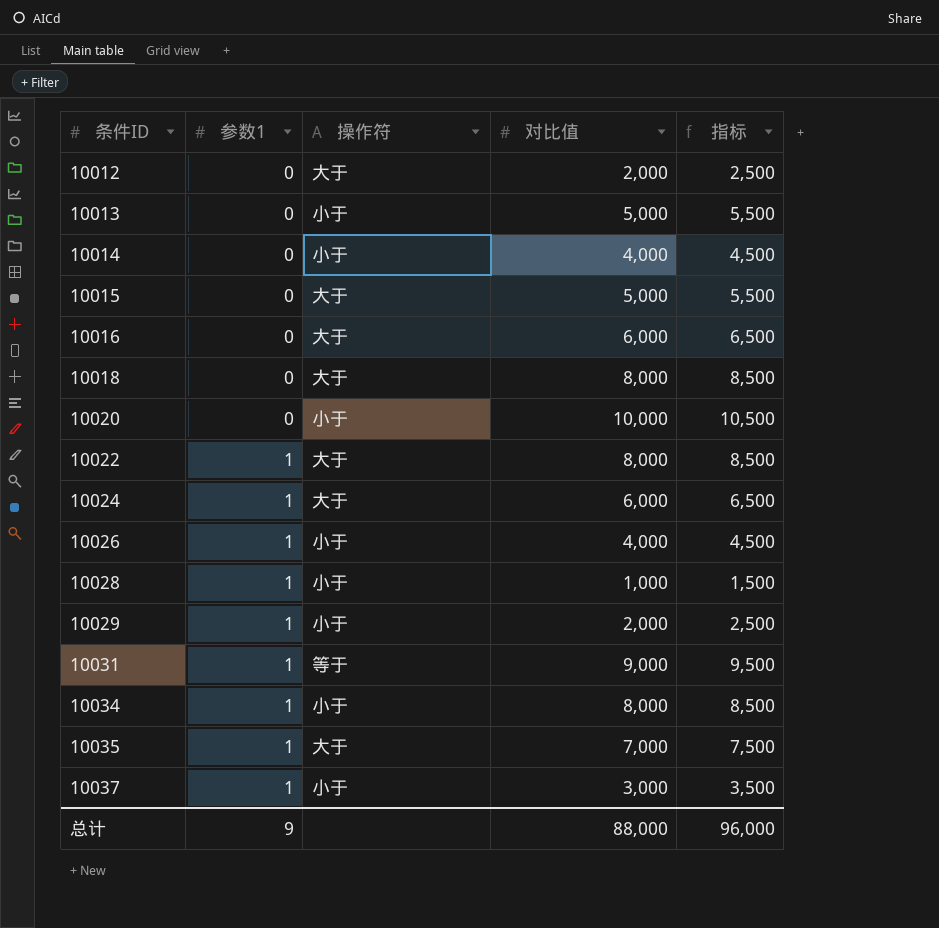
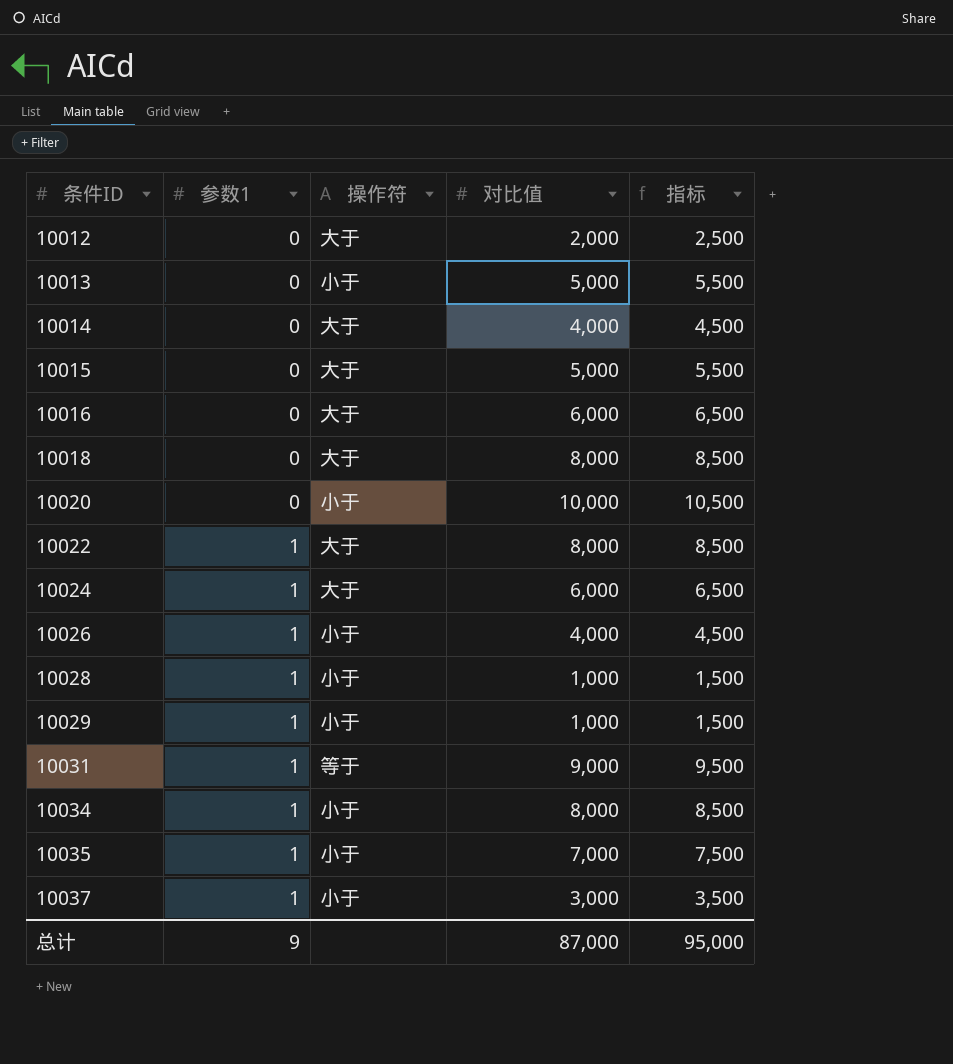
10014 | 操作符: 小于 -> 大于
10029 | 对比值: 2,000 -> 1,000
10029 | 指标: 2,500 -> 1,500
10035 | 操作符: 大于 -> 小于
总计 | 对比值: 88,000 -> 87,000
总计 | 指标: 96,000 -> 95,000

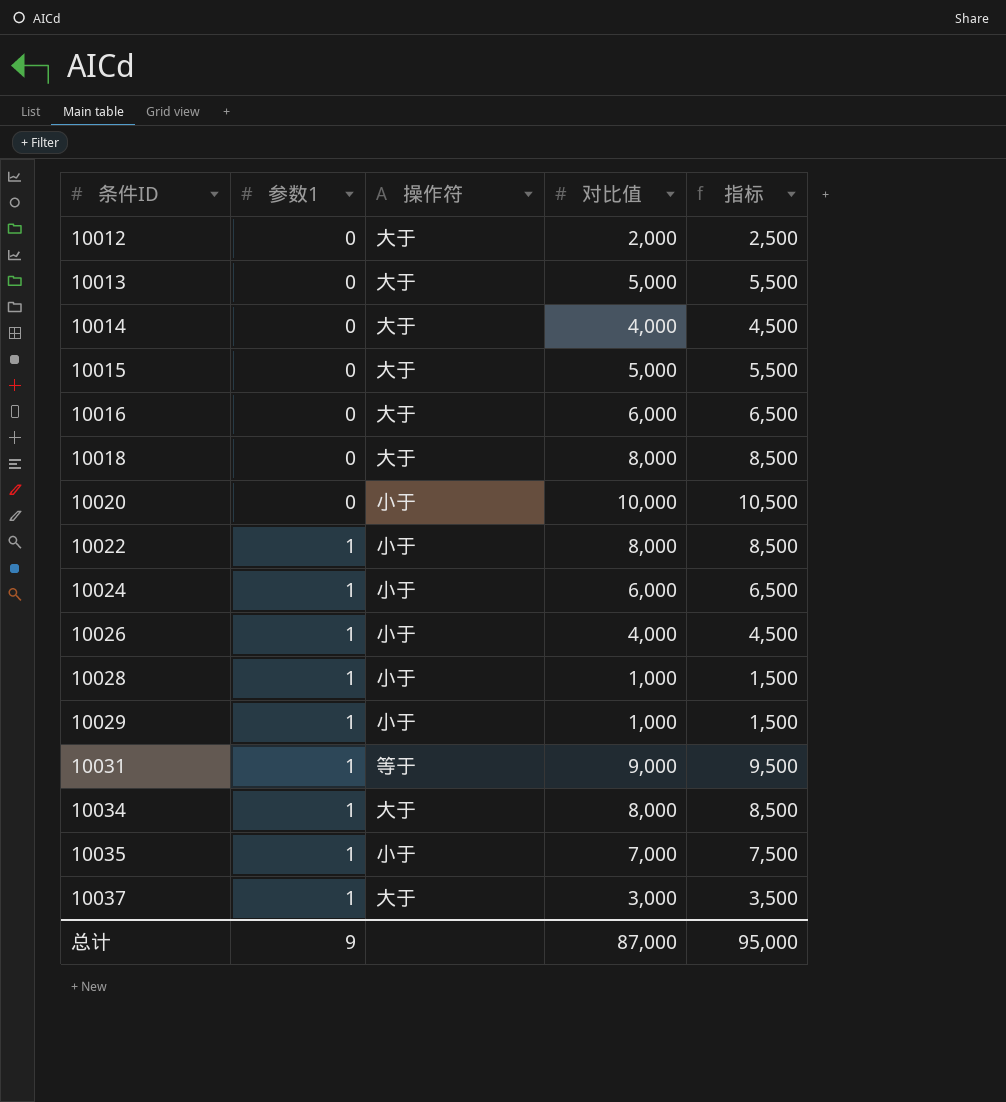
10013 | 操作符: 小于 -> 大于
10022 | 操作符: 大于 -> 小于
10024 | 操作符: 大于 -> 小于
10034 | 操作符: 小于 -> 大于
10037 | 操作符: 小于 -> 大于

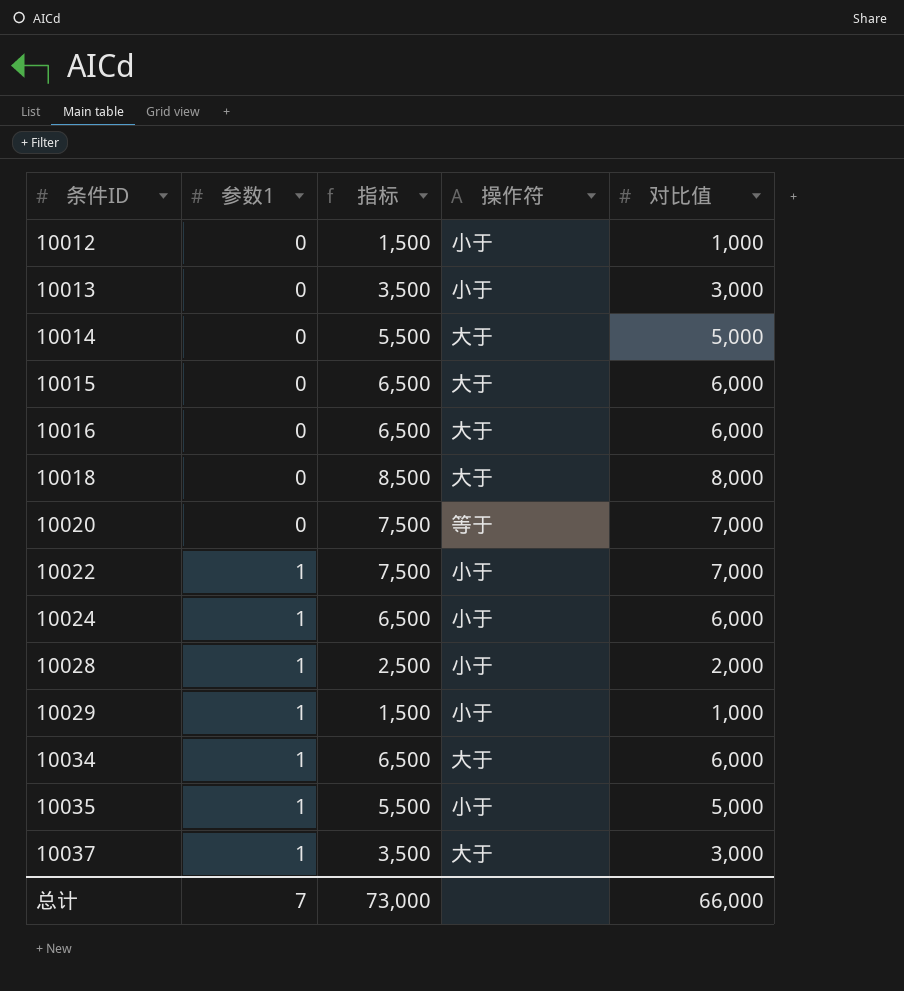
column 指标 | position: 5 -> 3
row 10026: 1 | 小于 | 4,000 | 4,500 -> none
row 10031: 1 | 等于 | 9,000 | 9,500 -> none
10012 | 指标: 2,500 -> 1,500
10012 | 操作符: 大于 -> 小于
10012 | 对比值: 2,000 -> 1,000
10013 | 指标: 5,500 -> 3,500
10013 | 操作符: 大于 -> 小于
10013 | 对比值: 5,000 -> 3,000
10014 | 指标: 4,500 -> 5,500
10014 | 对比值: 4,000 -> 5,000
10015 | 指标: 5,500 -> 6,500
10015 | 对比值: 5,000 -> 6,000
10020 | 指标: 10,500 -> 7,500
10020 | 操作符: 小于 -> 等于
10020 | 对比值: 10,000 -> 7,000
10022 | 指标: 8,500 -> 7,500
10022 | 对比值: 8,000 -> 7,000
10028 | 指标: 1,500 -> 2,500
10028 | 对比值: 1,000 -> 2,000
10034 | 指标: 8,500 -> 6,500
10034 | 对比值: 8,000 -> 6,000
10035 | 指标: 7,500 -> 5,500
10035 | 对比值: 7,000 -> 5,000
总计 | 参数1: 9 -> 7
总计 | 指标: 95,000 -> 73,000
总计 | 对比值: 87,000 -> 66,000

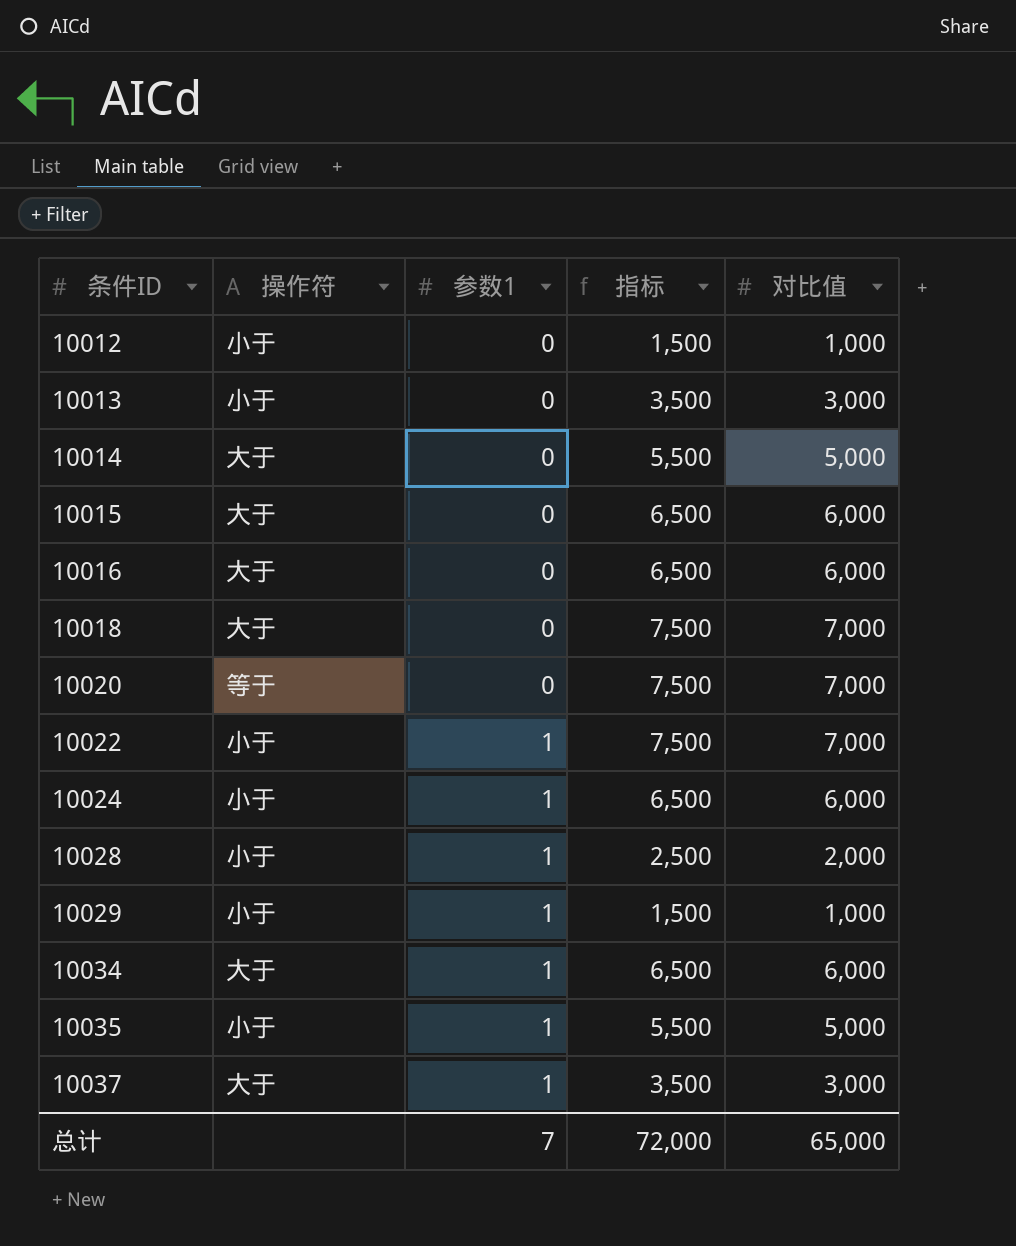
column 操作符 | position: 4 -> 2
10018 | 指标: 8,500 -> 7,500
10018 | 对比值: 8,000 -> 7,000
总计 | 指标: 73,000 -> 72,000
总计 | 对比值: 66,000 -> 65,000

